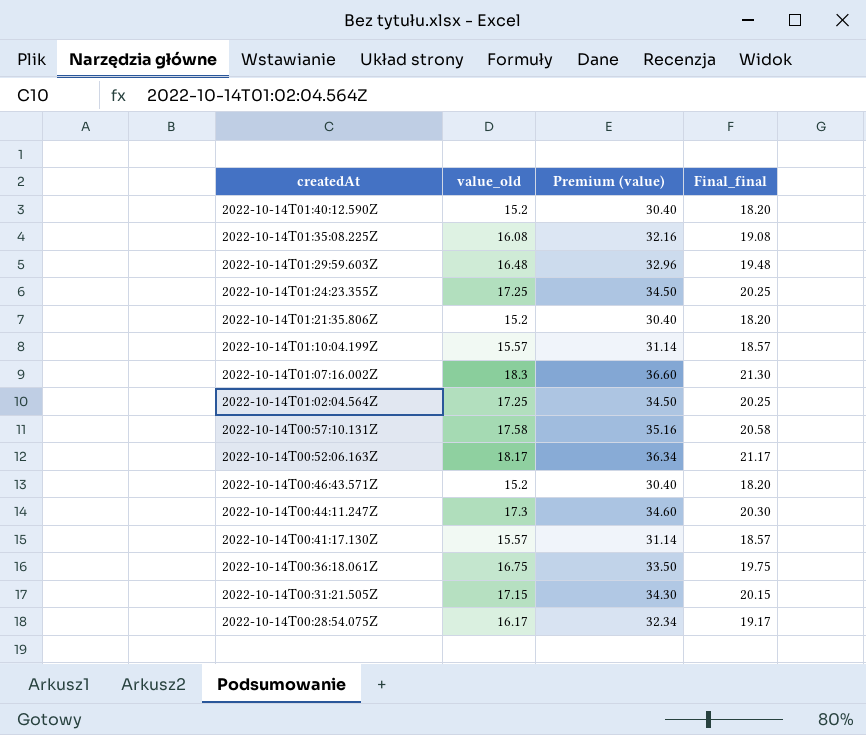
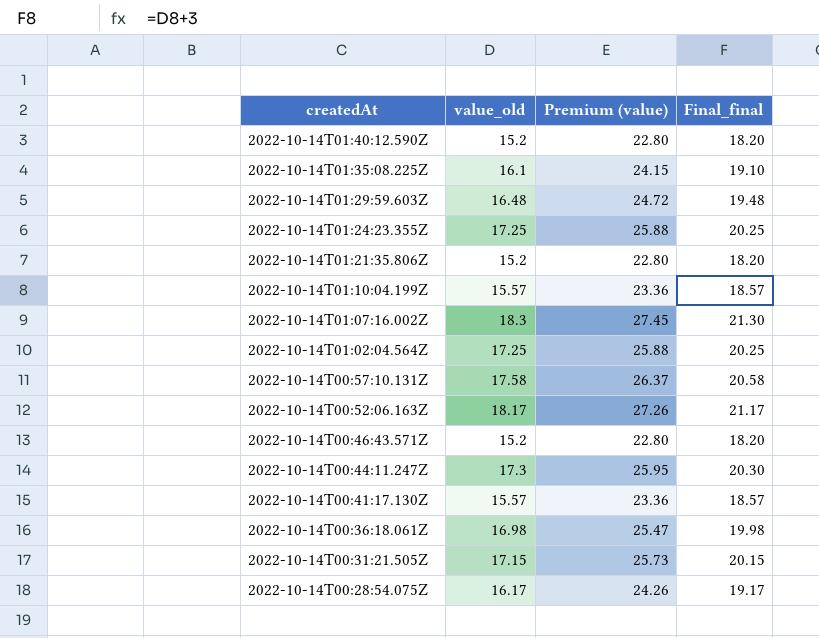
column Premium (value) | formula: [value_old] * 2 -> [value_old] * 1.5
2022-10-14T01:35:08.225Z | value_old: 16.08 -> 16.1
2022-10-14T01:35:08.225Z | Final_final: 19.08 -> 19.10
2022-10-14T00:36:18.061Z | value_old: 16.75 -> 16.98
2022-10-14T00:36:18.061Z | Final_final: 19.75 -> 19.98

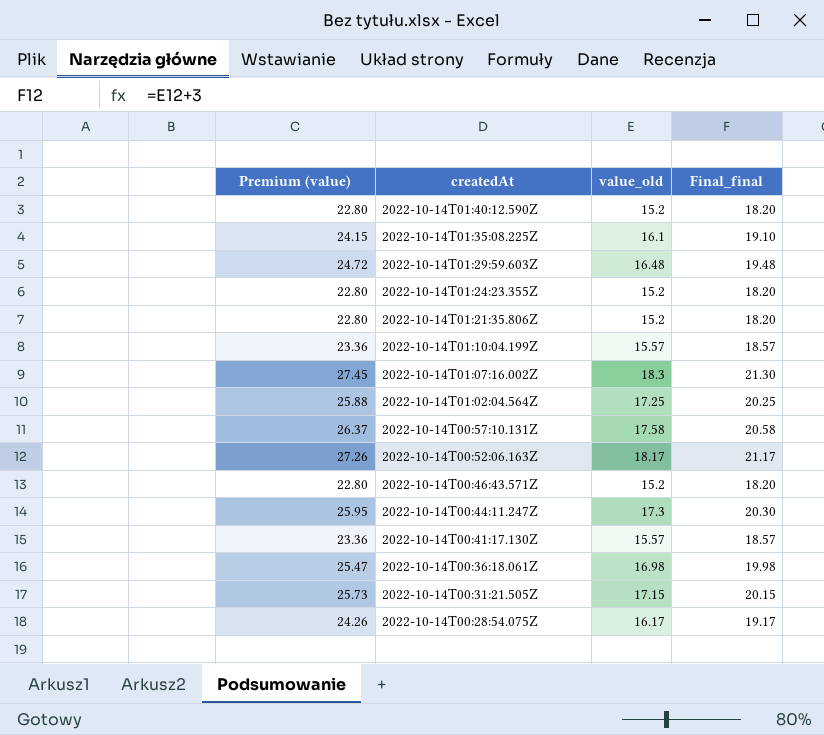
column Premium (value) | position: 3 -> 1
2022-10-14T01:24:23.355Z | Premium (value): 25.88 -> 22.80
2022-10-14T01:24:23.355Z | value_old: 17.25 -> 15.2
2022-10-14T01:24:23.355Z | Final_final: 20.25 -> 18.20

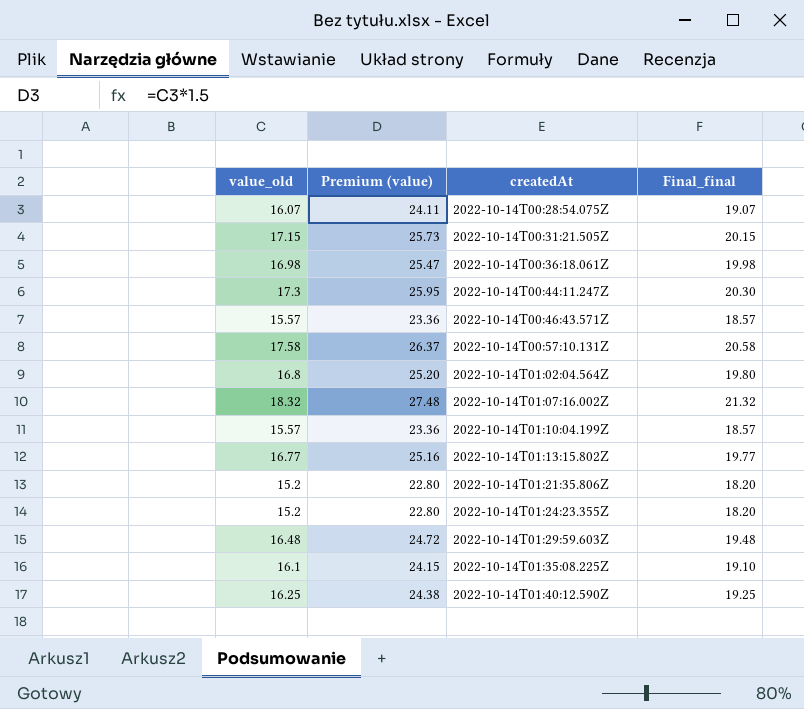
row order: createdAt descending -> createdAt ascending
column value_old | position: 3 -> 1
row 2022-10-14T00:52:06.163Z: 27.26 | 18.17 | 21.17 -> none
row 2022-10-14T00:41:17.130Z: 23.36 | 15.57 | 18.57 -> none
2022-10-14T00:28:54.075Z | value_old: 16.17 -> 16.07
2022-10-14T00:28:54.075Z | Premium (value): 24.26 -> 24.11
2022-10-14T00:28:54.075Z | Final_final: 19.17 -> 19.07
2022-10-14T00:46:43.571Z | value_old: 15.2 -> 15.57
2022-10-14T00:46:43.571Z | Premium (value): 22.80 -> 23.36
2022-10-14T00:46:43.571Z | Final_final: 18.20 -> 18.57
2022-10-14T01:02:04.564Z | value_old: 17.25 -> 16.8
2022-10-14T01:02:04.564Z | Premium (value): 25.88 -> 25.20
2022-10-14T01:02:04.564Z | Final_final: 20.25 -> 19.80
2022-10-14T01:07:16.002Z | value_old: 18.3 -> 18.32
2022-10-14T01:07:16.002Z | Premium (value): 27.45 -> 27.48
2022-10-14T01:07:16.002Z | Final_final: 21.30 -> 21.32
row 2022-10-14T01:13:15.802Z: none -> 16.77 | 25.16 | 19.77
2022-10-14T01:40:12.590Z | value_old: 15.2 -> 16.25
2022-10-14T01:40:12.590Z | Premium (value): 22.80 -> 24.38
2022-10-14T01:40:12.590Z | Final_final: 18.20 -> 19.25

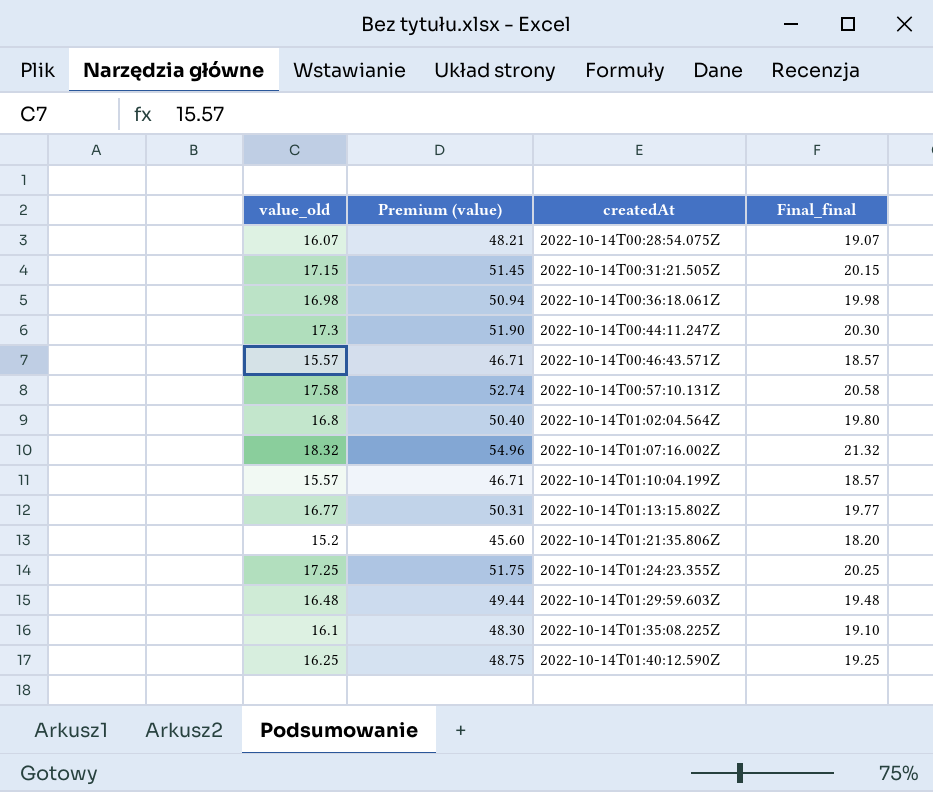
column Premium (value) | formula: [value_old] * 1.5 -> [value_old] * 3
2022-10-14T01:24:23.355Z | value_old: 15.2 -> 17.25
2022-10-14T01:24:23.355Z | Final_final: 18.20 -> 20.25

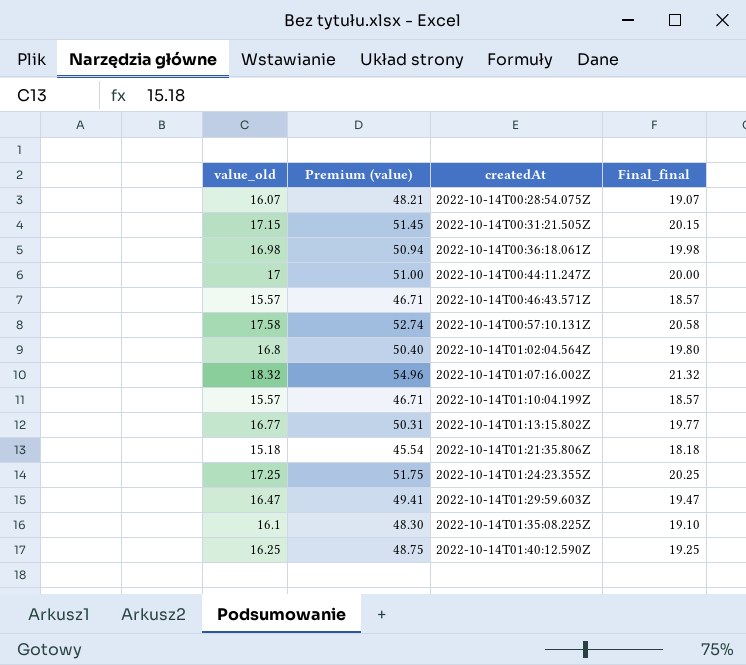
2022-10-14T00:44:11.247Z | value_old: 17.3 -> 17
2022-10-14T00:44:11.247Z | Premium (value): 51.90 -> 51.00
2022-10-14T00:44:11.247Z | Final_final: 20.30 -> 20.00
2022-10-14T01:21:35.806Z | value_old: 15.2 -> 15.18
2022-10-14T01:21:35.806Z | Premium (value): 45.60 -> 45.54
2022-10-14T01:21:35.806Z | Final_final: 18.20 -> 18.18
2022-10-14T01:29:59.603Z | value_old: 16.48 -> 16.47
2022-10-14T01:29:59.603Z | Premium (value): 49.44 -> 49.41
2022-10-14T01:29:59.603Z | Final_final: 19.48 -> 19.47

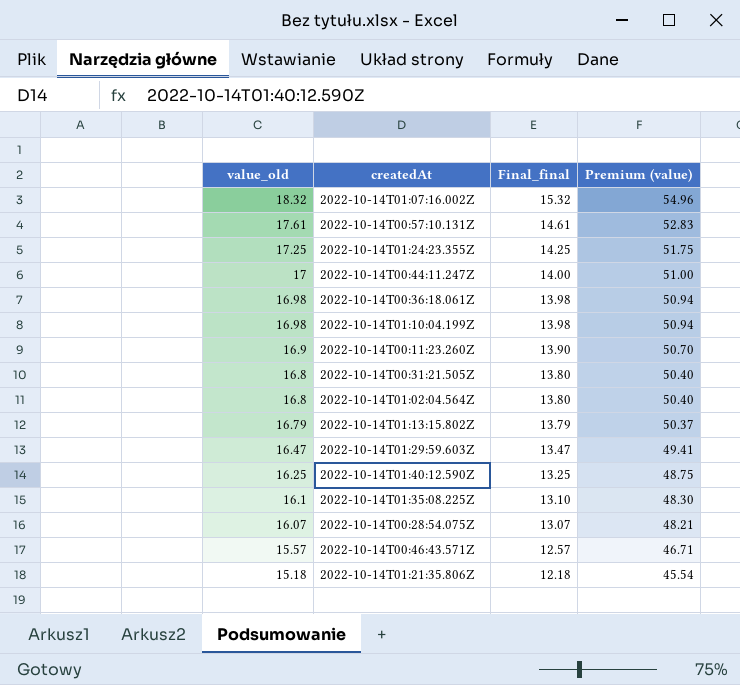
row order: createdAt ascending -> value_old descending
column Final_final | formula: [value_old] + 3 -> [value_old] - 3
column Premium (value) | position: 2 -> 4
2022-10-14T00:57:10.131Z | value_old: 17.58 -> 17.61
2022-10-14T00:57:10.131Z | Premium (value): 52.74 -> 52.83
2022-10-14T01:10:04.199Z | value_old: 15.57 -> 16.98
2022-10-14T01:10:04.199Z | Premium (value): 46.71 -> 50.94
row 2022-10-14T00:11:23.260Z: none -> 16.9 | 13.90 | 50.70
2022-10-14T00:31:21.505Z | value_old: 17.15 -> 16.8
2022-10-14T00:31:21.505Z | Premium (value): 51.45 -> 50.40
2022-10-14T01:13:15.802Z | value_old: 16.77 -> 16.79
2022-10-14T01:13:15.802Z | Premium (value): 50.31 -> 50.37

